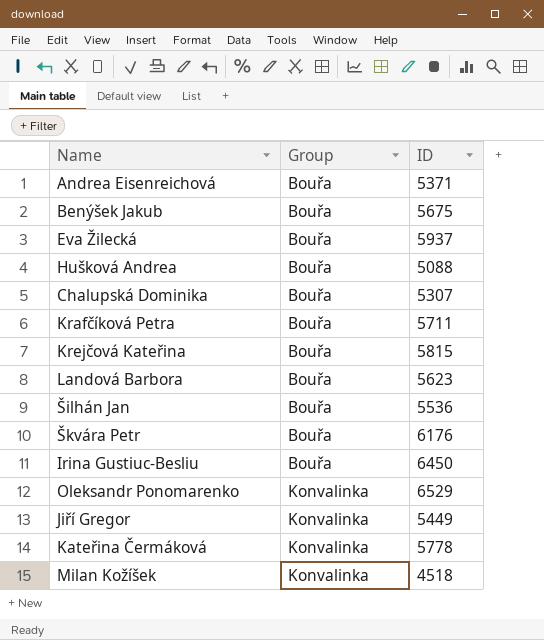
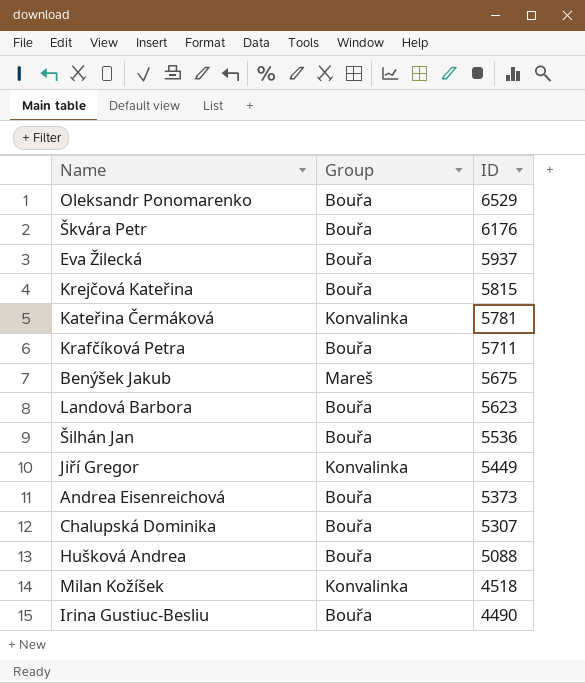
row order: Group ascending -> ID descending
Oleksandr Ponomarenko | Group: Konvalinka -> Bouřa
Kateřina Čermáková | ID: 5778 -> 5781
Benýšek Jakub | Group: Bouřa -> Mareš
Andrea Eisenreichová | ID: 5371 -> 5373
Irina Gustiuc-Besliu | ID: 6450 -> 4490

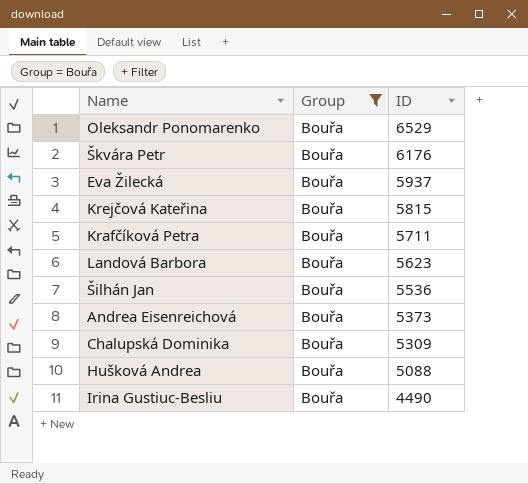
filter: none -> Group = Bouřa
Chalupská Dominika | ID: 5307 -> 5309

